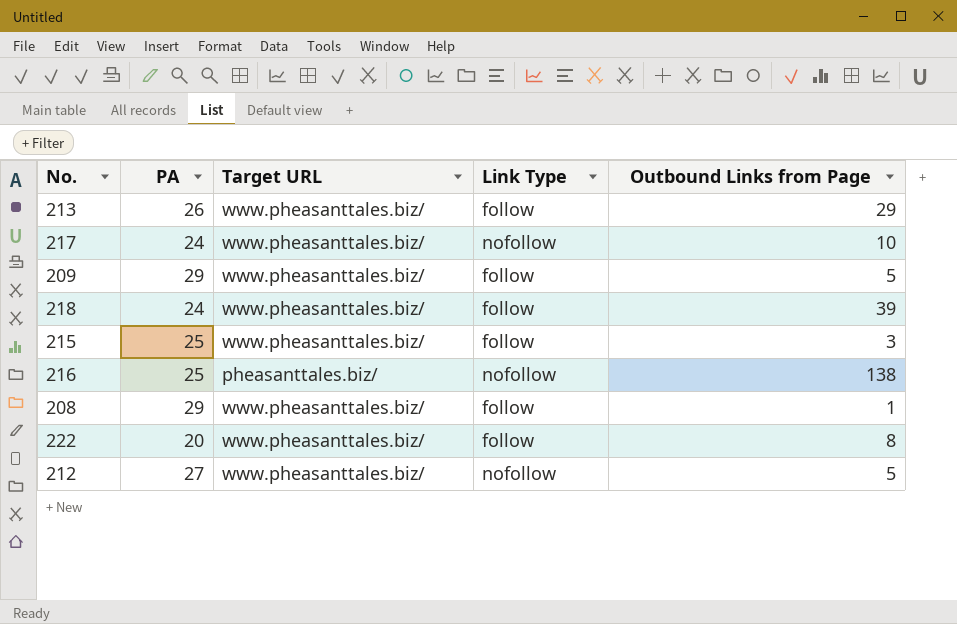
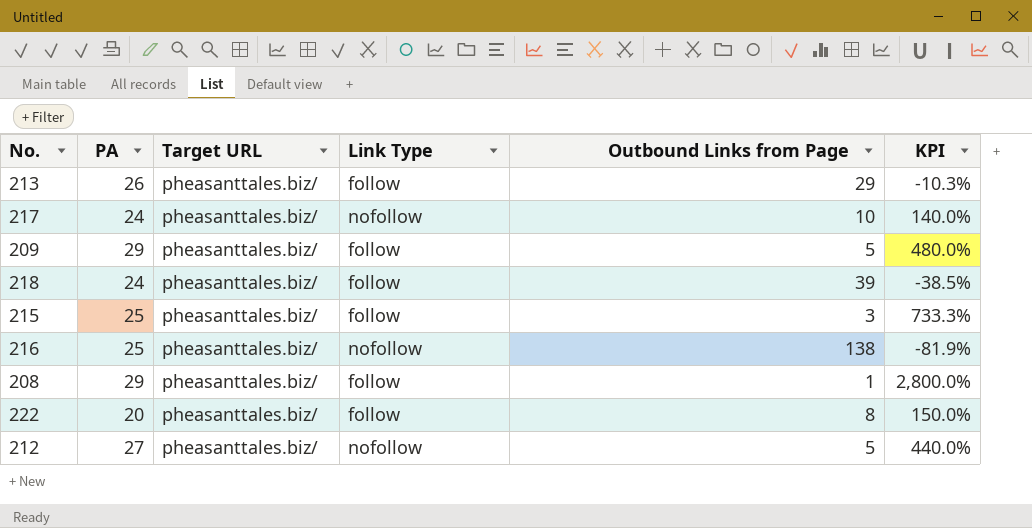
column KPI | formula: none -> ([PA] - [Outbound Links from Page]) / [Outbound Links from Page]
213 | Target URL: www.pheasanttales.biz/ -> pheasanttales.biz/
217 | Target URL: www.pheasanttales.biz/ -> pheasanttales.biz/
209 | Target URL: www.pheasanttales.biz/ -> pheasanttales.biz/
218 | Target URL: www.pheasanttales.biz/ -> pheasanttales.biz/
215 | Target URL: www.pheasanttales.biz/ -> pheasanttales.biz/
208 | Target URL: www.pheasanttales.biz/ -> pheasanttales.biz/
222 | Target URL: www.pheasanttales.biz/ -> pheasanttales.biz/
212 | Target URL: www.pheasanttales.biz/ -> pheasanttales.biz/

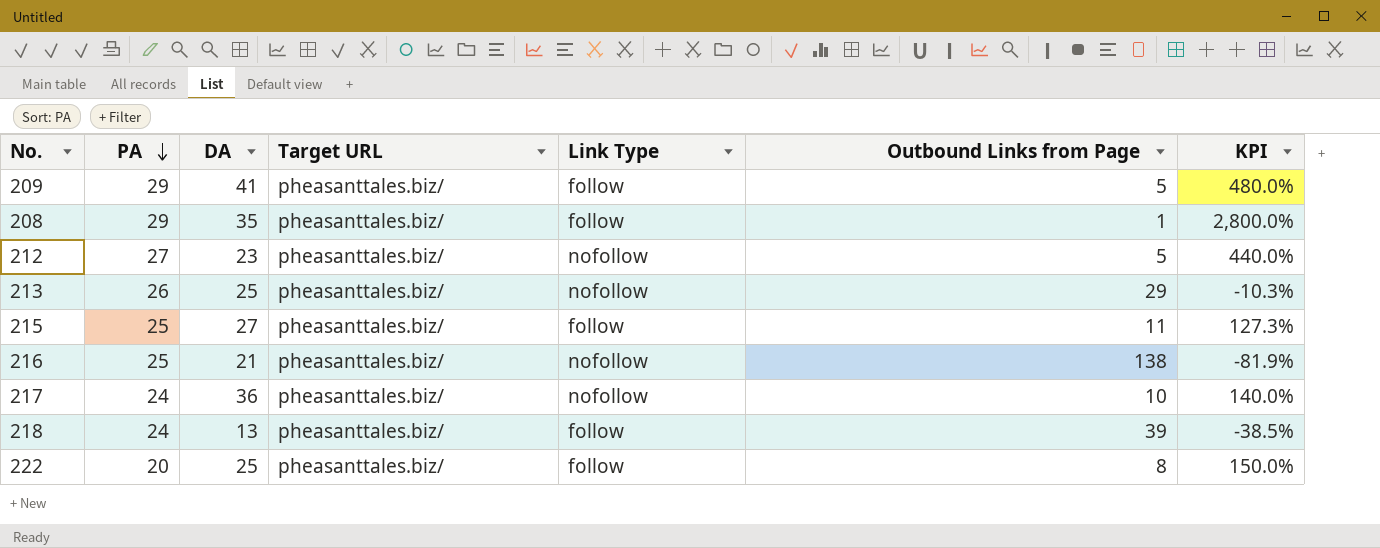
row order: none -> PA descending
column DA | position: none -> 3
213 | Link Type: follow -> nofollow
215 | Outbound Links from Page: 3 -> 11
215 | KPI: 733.3% -> 127.3%

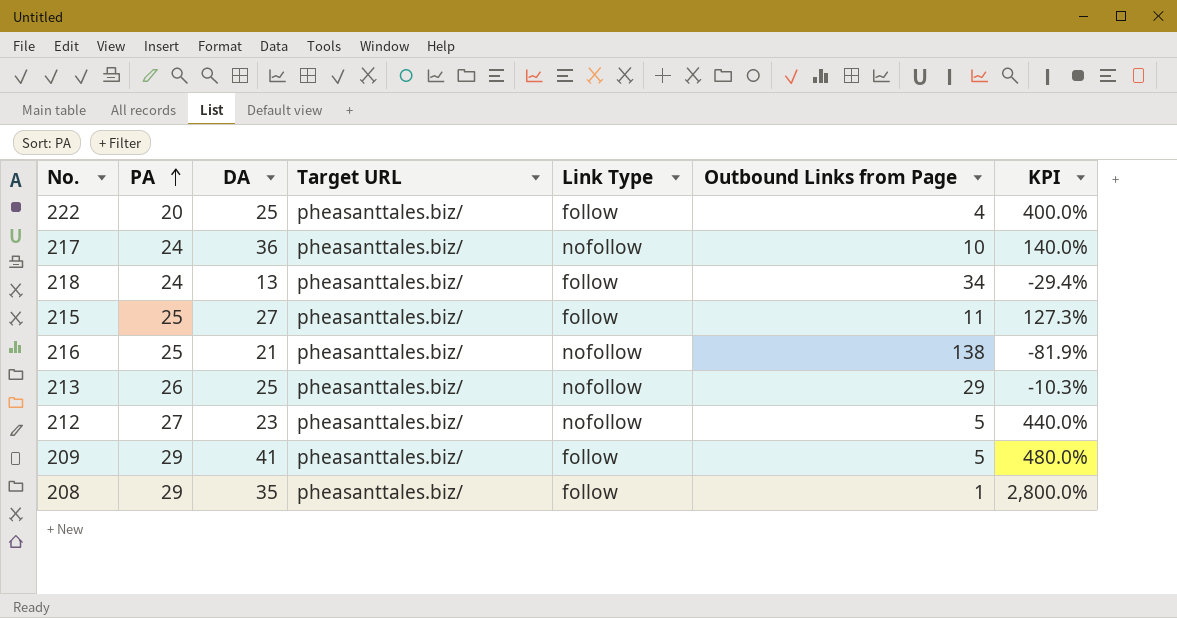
row order: PA descending -> PA ascending
222 | Outbound Links from Page: 8 -> 4
222 | KPI: 150.0% -> 400.0%
218 | Outbound Links from Page: 39 -> 34
218 | KPI: -38.5% -> -29.4%

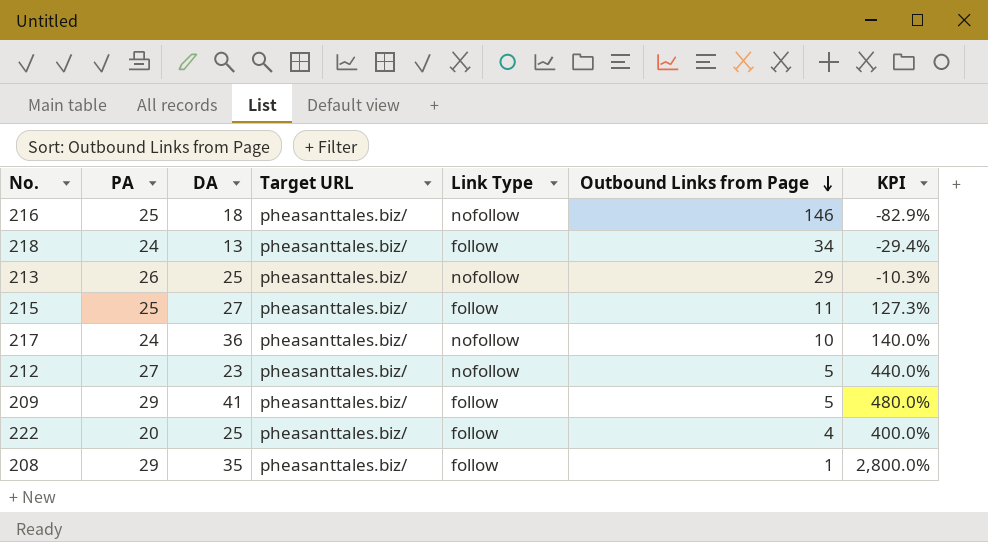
row order: PA ascending -> Outbound Links from Page descending
216 | DA: 21 -> 18
216 | Outbound Links from Page: 138 -> 146
216 | KPI: -81.9% -> -82.9%

